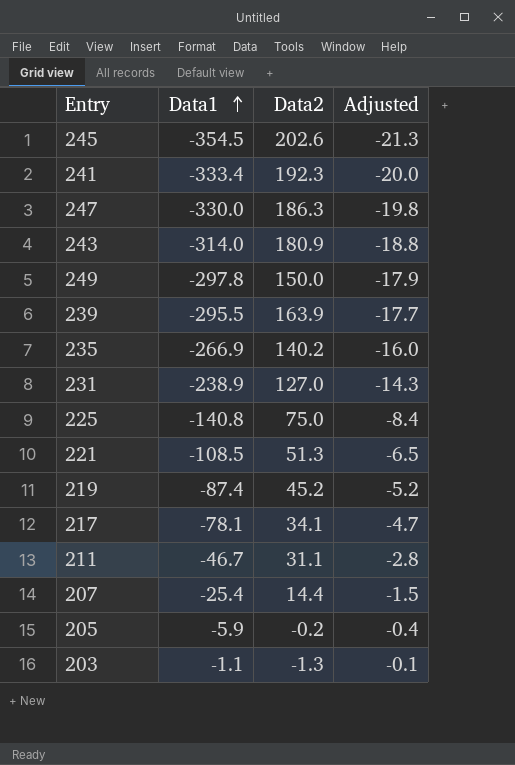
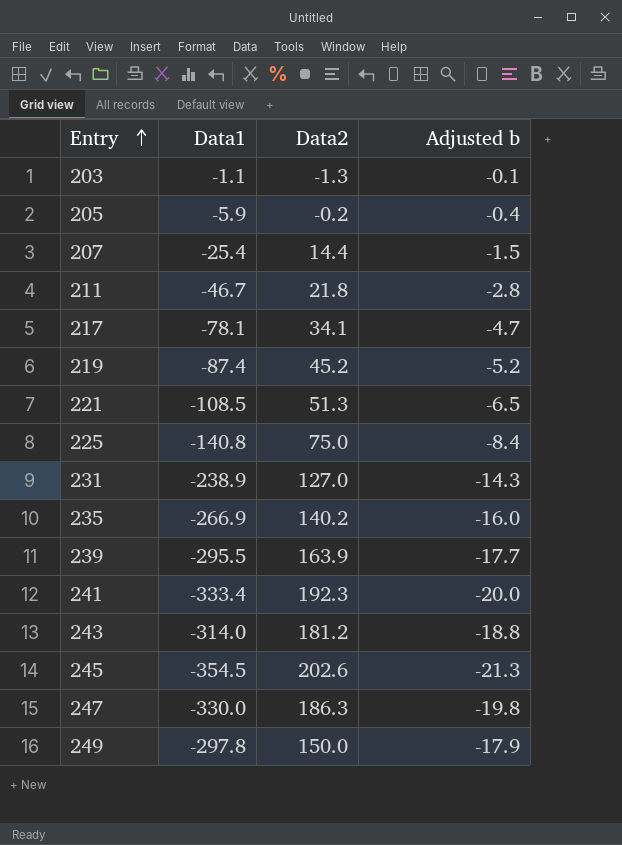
row order: Data1 ascending -> Entry ascending
column name: Adjusted -> Adjusted b
211 | Data2: 31.1 -> 21.8
243 | Data2: 180.9 -> 181.2

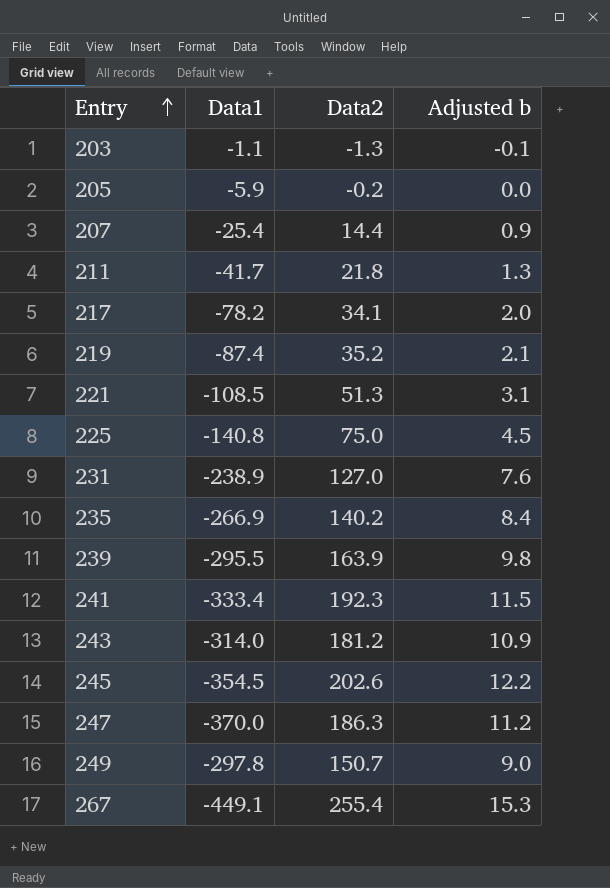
column Adjusted b | formula: [Data1] * 0.06 -> [Data2] * 0.06
211 | Data1: -46.7 -> -41.7
217 | Data1: -78.1 -> -78.2
219 | Data2: 45.2 -> 35.2
247 | Data1: -330.0 -> -370.0
249 | Data2: 150.0 -> 150.7
row 267: none -> -449.1 | 255.4 | 15.3

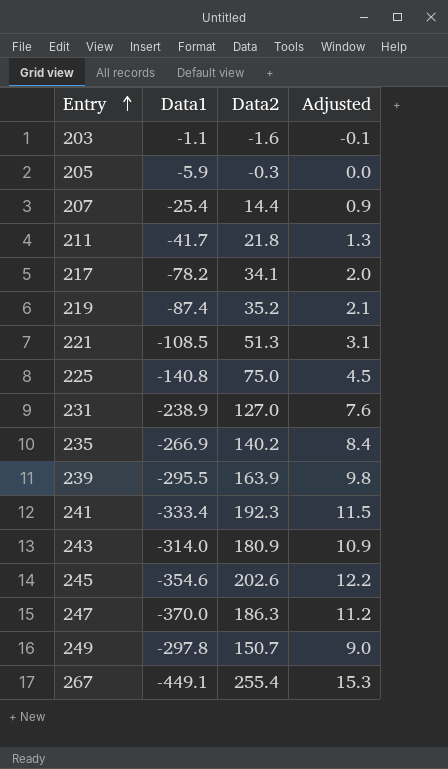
column name: Adjusted b -> Adjusted
203 | Data2: -1.3 -> -1.6
205 | Data2: -0.2 -> -0.3
243 | Data2: 181.2 -> 180.9
245 | Data1: -354.5 -> -354.6

